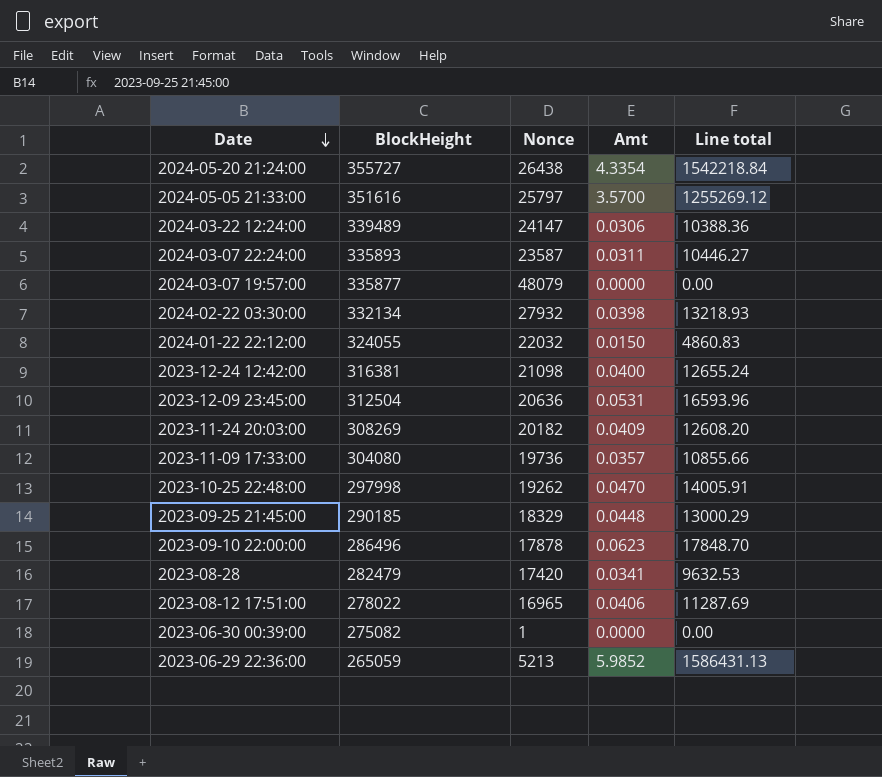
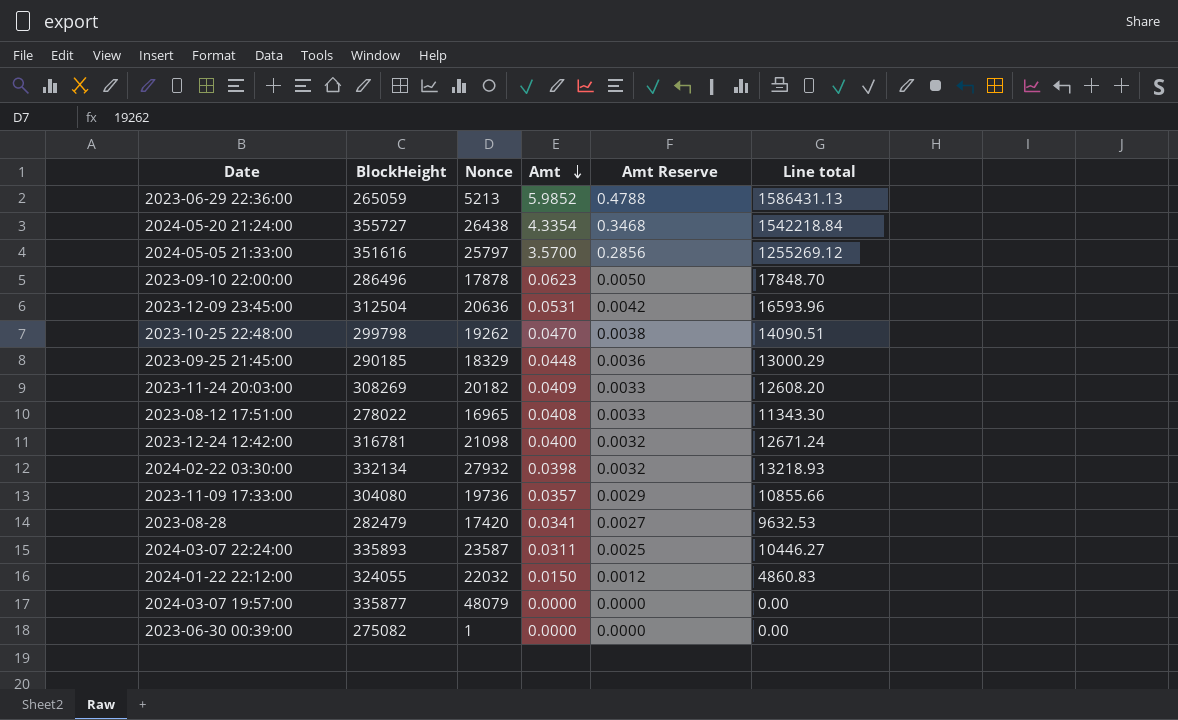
row order: Date descending -> Amt descending
column Amt Reserve | formula: none -> [Amt] * 0.08
row 2024-03-22 12:24:00: 339489 | 24147 | 0.0306 | 10388.36 -> none
2023-10-25 22:48:00 | BlockHeight: 297998 -> 299798
2023-10-25 22:48:00 | Line total: 14005.91 -> 14090.51
2023-08-12 17:51:00 | Amt: 0.0406 -> 0.0408
2023-08-12 17:51:00 | Line total: 11287.69 -> 11343.30
2023-12-24 12:42:00 | BlockHeight: 316381 -> 316781
2023-12-24 12:42:00 | Line total: 12655.24 -> 12671.24

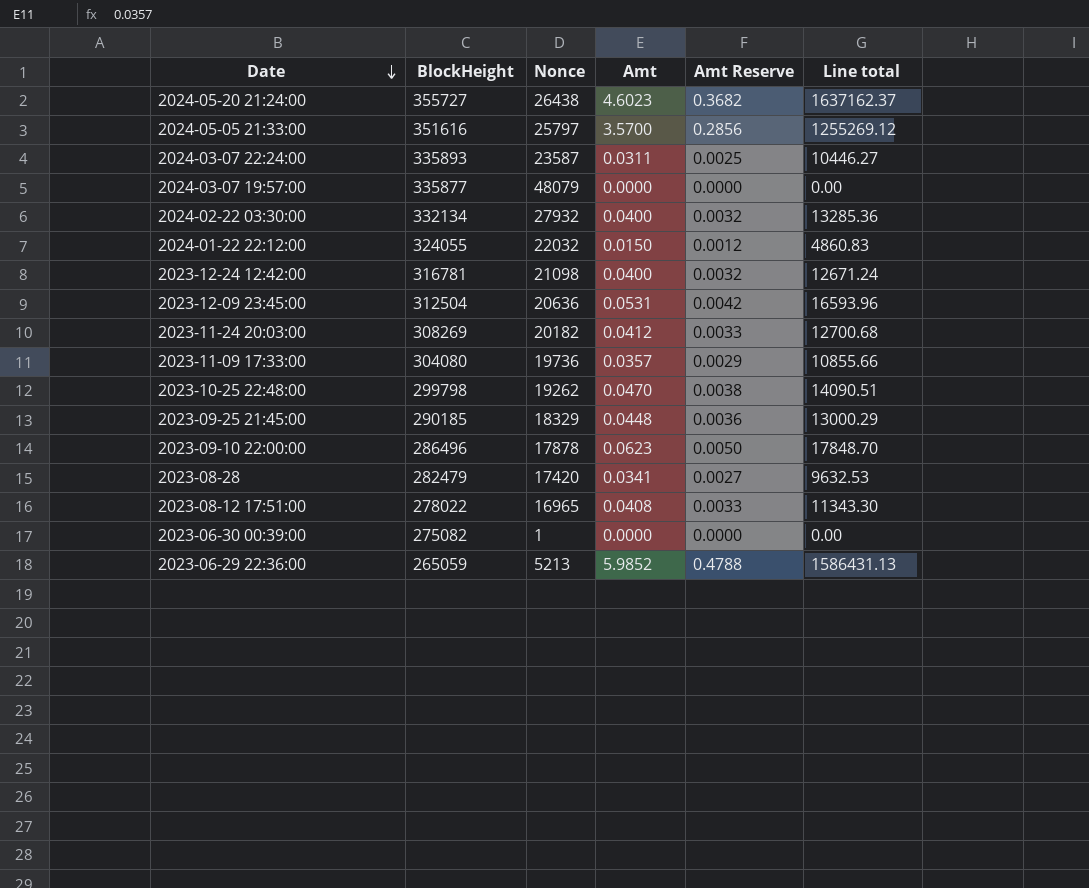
row order: Amt descending -> Date descending
2024-05-20 21:24:00 | Amt: 4.3354 -> 4.6023
2024-05-20 21:24:00 | Amt Reserve: 0.3468 -> 0.3682
2024-05-20 21:24:00 | Line total: 1542218.84 -> 1637162.37
2024-02-22 03:30:00 | Amt: 0.0398 -> 0.0400
2024-02-22 03:30:00 | Line total: 13218.93 -> 13285.36
2023-11-24 20:03:00 | Amt: 0.0409 -> 0.0412
2023-11-24 20:03:00 | Line total: 12608.20 -> 12700.68

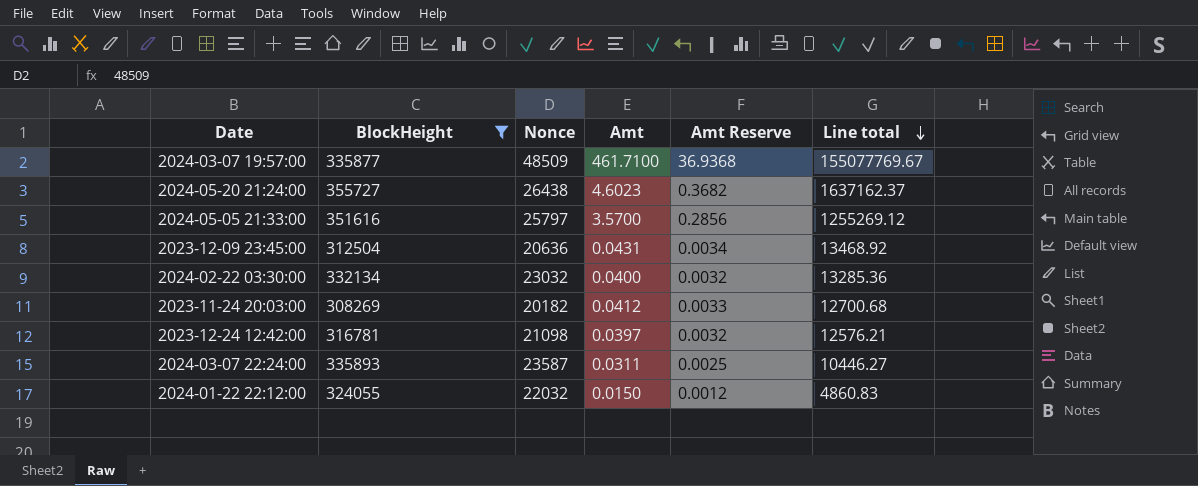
filter: none -> BlockHeight >= 308269
row order: Date descending -> Line total descending
2024-03-07 19:57:00 | Nonce: 48079 -> 48509
2024-03-07 19:57:00 | Amt: 0.0000 -> 461.7100
2024-03-07 19:57:00 | Amt Reserve: 0.0000 -> 36.9368
2024-03-07 19:57:00 | Line total: 0.00 -> 155077769.67
2023-12-09 23:45:00 | Amt: 0.0531 -> 0.0431
2023-12-09 23:45:00 | Amt Reserve: 0.0042 -> 0.0034
2023-12-09 23:45:00 | Line total: 16593.96 -> 13468.92
2024-02-22 03:30:00 | Nonce: 27932 -> 23032
2023-12-24 12:42:00 | Amt: 0.0400 -> 0.0397
2023-12-24 12:42:00 | Line total: 12671.24 -> 12576.21

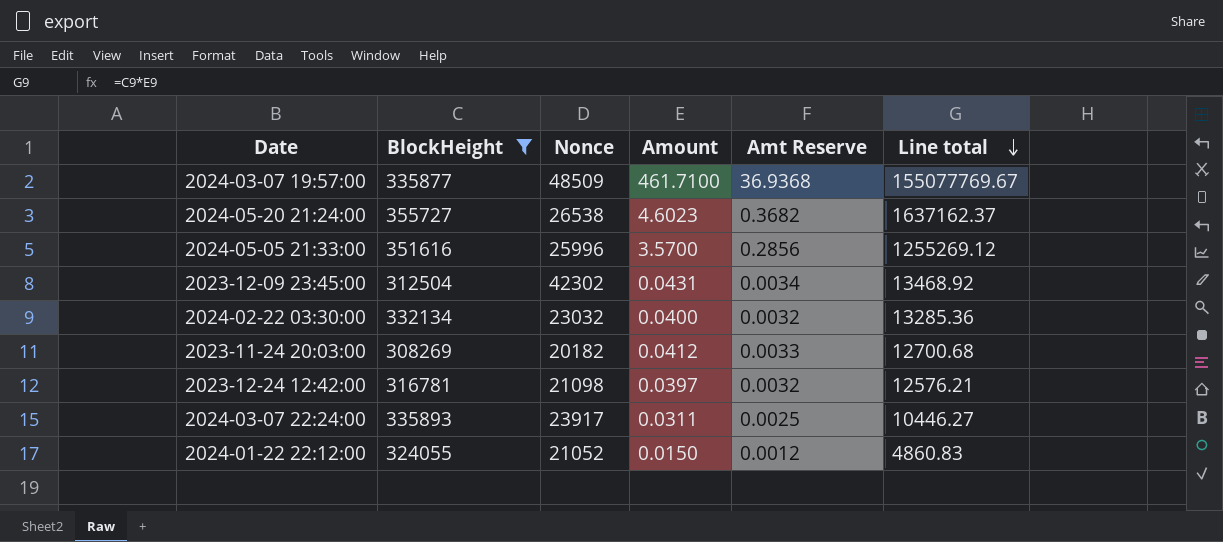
column name: Amt -> Amount
2024-05-20 21:24:00 | Nonce: 26438 -> 26538
2024-05-05 21:33:00 | Nonce: 25797 -> 25996
2023-12-09 23:45:00 | Nonce: 20636 -> 42302
2024-03-07 22:24:00 | Nonce: 23587 -> 23917
2024-01-22 22:12:00 | Nonce: 22032 -> 21052

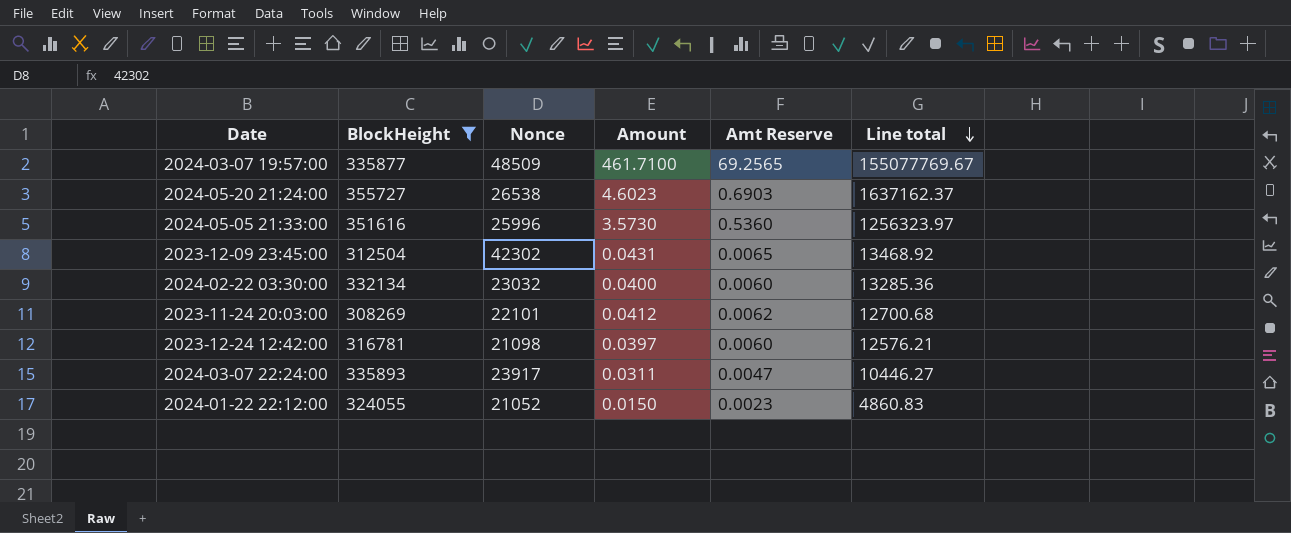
column Amt Reserve | formula: [Amount] * 0.08 -> [Amount] * 0.15
2024-05-05 21:33:00 | Amount: 3.5700 -> 3.5730
2024-05-05 21:33:00 | Line total: 1255269.12 -> 1256323.97
2023-11-24 20:03:00 | Nonce: 20182 -> 22101

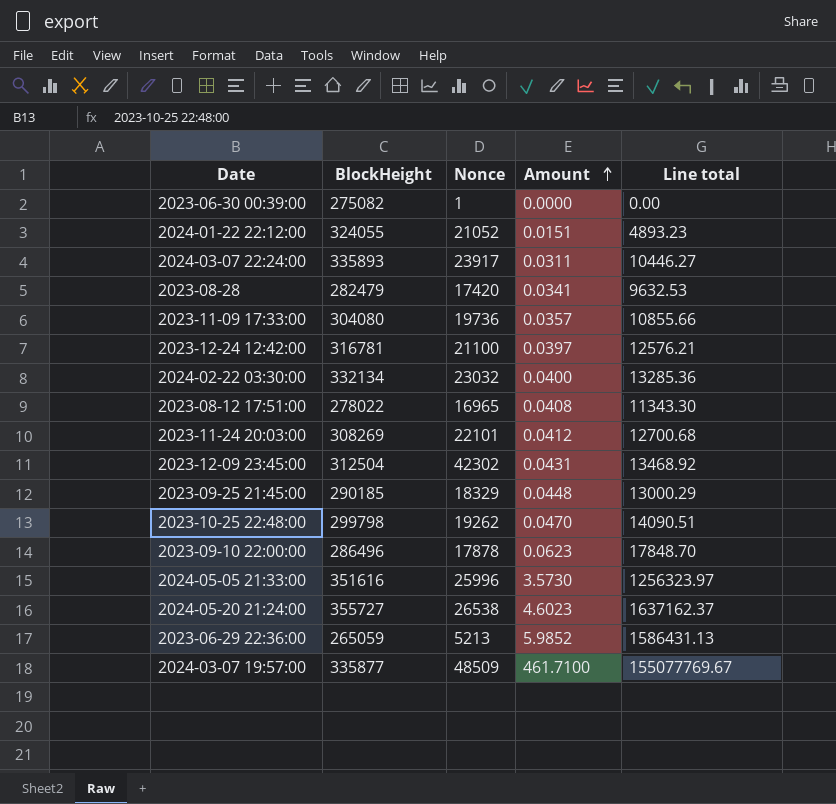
filter: BlockHeight >= 308269 -> none
row order: Line total descending -> Amount ascending
column Amt Reserve | formula: [Amount] * 0.15 -> none
2024-01-22 22:12:00 | Amount: 0.0150 -> 0.0151
2024-01-22 22:12:00 | Line total: 4860.83 -> 4893.23
2023-12-24 12:42:00 | Nonce: 21098 -> 21100

